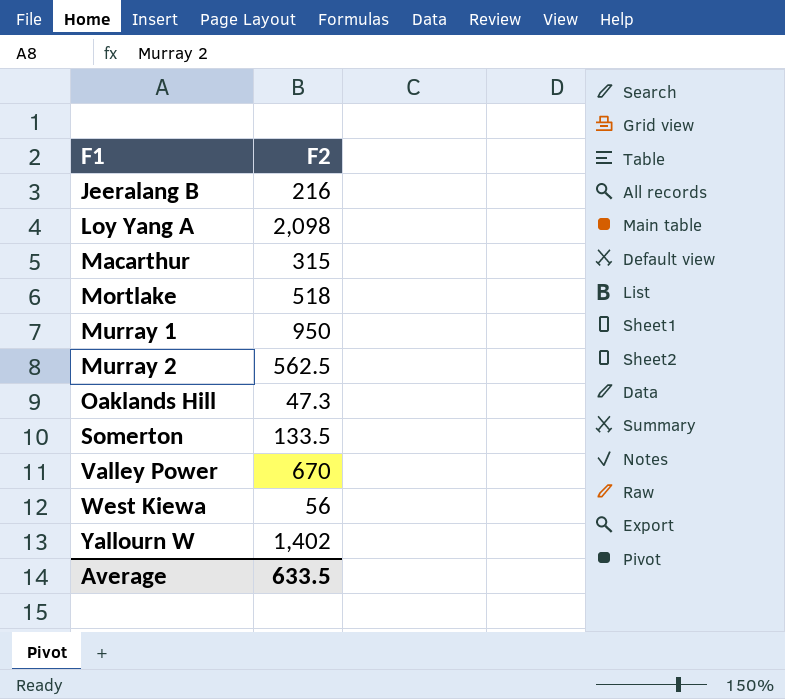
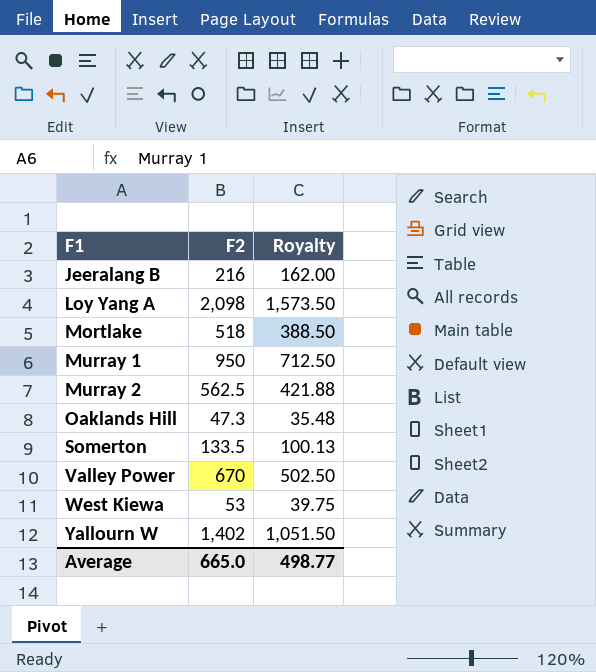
column Royalty | formula: none -> [F2] * 0.75
row Macarthur: 315 -> none
West Kiewa | F2: 56 -> 53
Average | F2: 633.5 -> 665.0

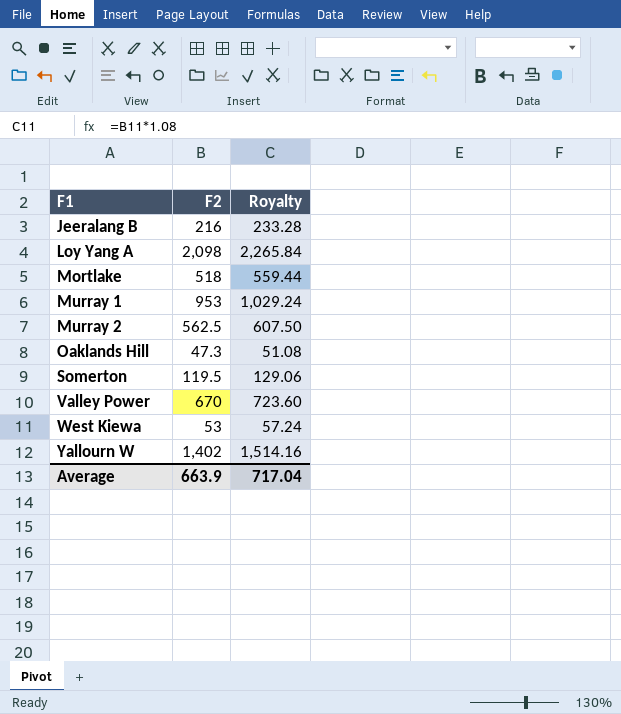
column Royalty | formula: [F2] * 0.75 -> [F2] * 1.08
Murray 1 | F2: 950 -> 953
Somerton | F2: 133.5 -> 119.5
Average | F2: 665.0 -> 663.9
Average | Royalty: 498.77 -> 717.04

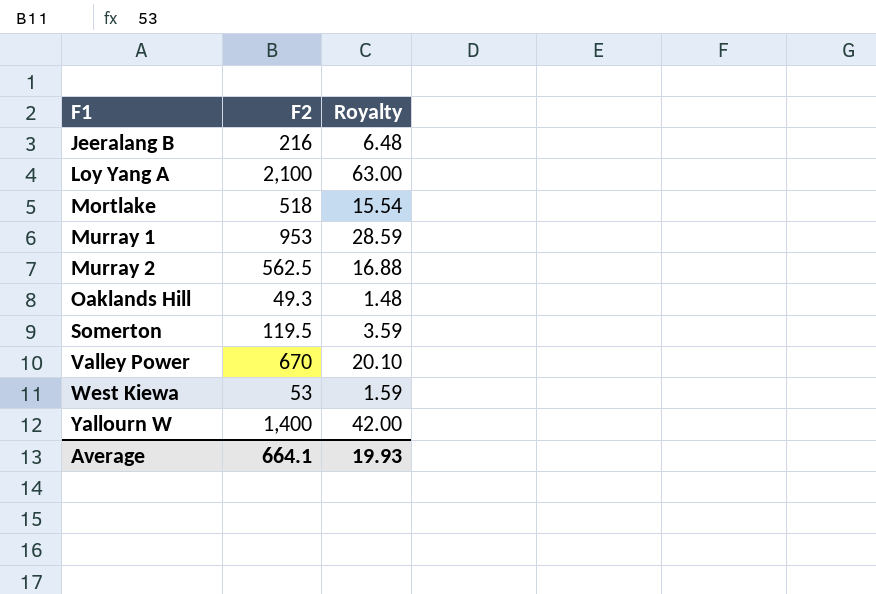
column Royalty | formula: [F2] * 1.08 -> [F2] * 0.03
Loy Yang A | F2: 2,098 -> 2,100
Oaklands Hill | F2: 47.3 -> 49.3
Yallourn W | F2: 1,402 -> 1,400
Average | F2: 663.9 -> 664.1
Average | Royalty: 717.04 -> 19.93

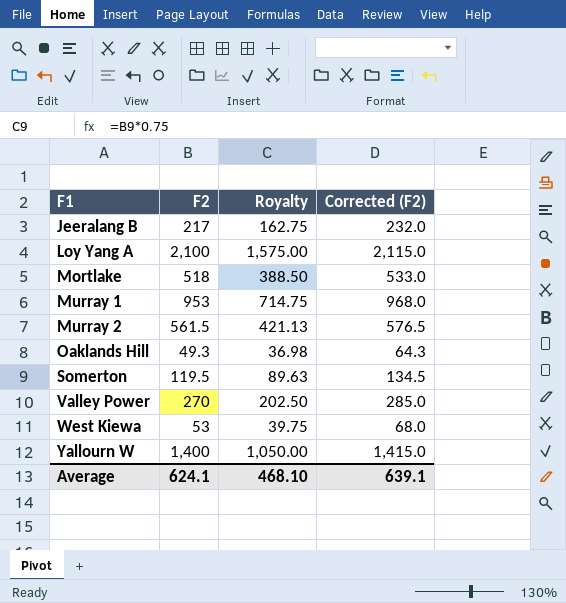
column Royalty | formula: [F2] * 0.03 -> [F2] * 0.75
column Corrected (F2) | formula: none -> [F2] + 15
Jeeralang B | F2: 216 -> 217
Murray 2 | F2: 562.5 -> 561.5
Valley Power | F2: 670 -> 270
Average | F2: 664.1 -> 624.1
Average | Royalty: 19.93 -> 468.10

